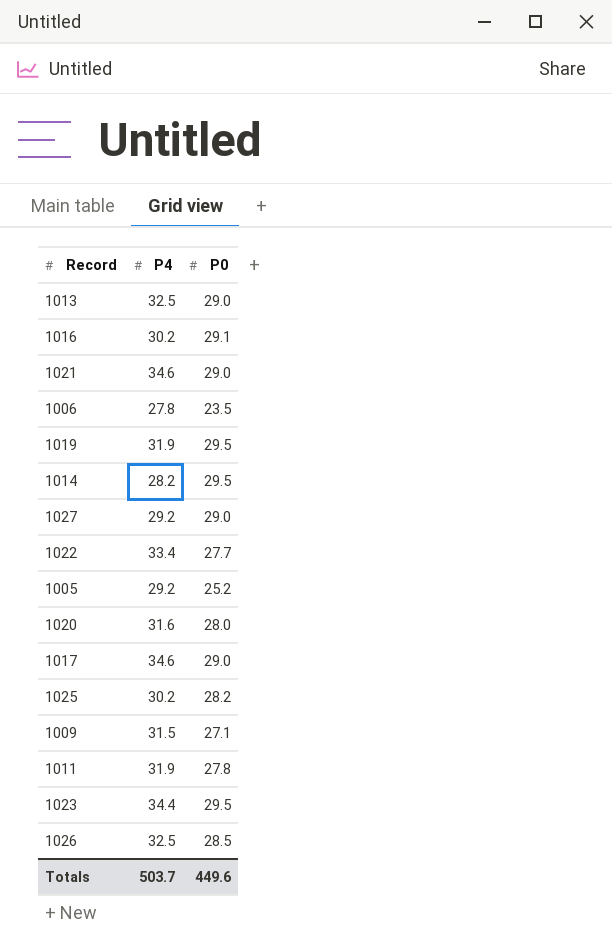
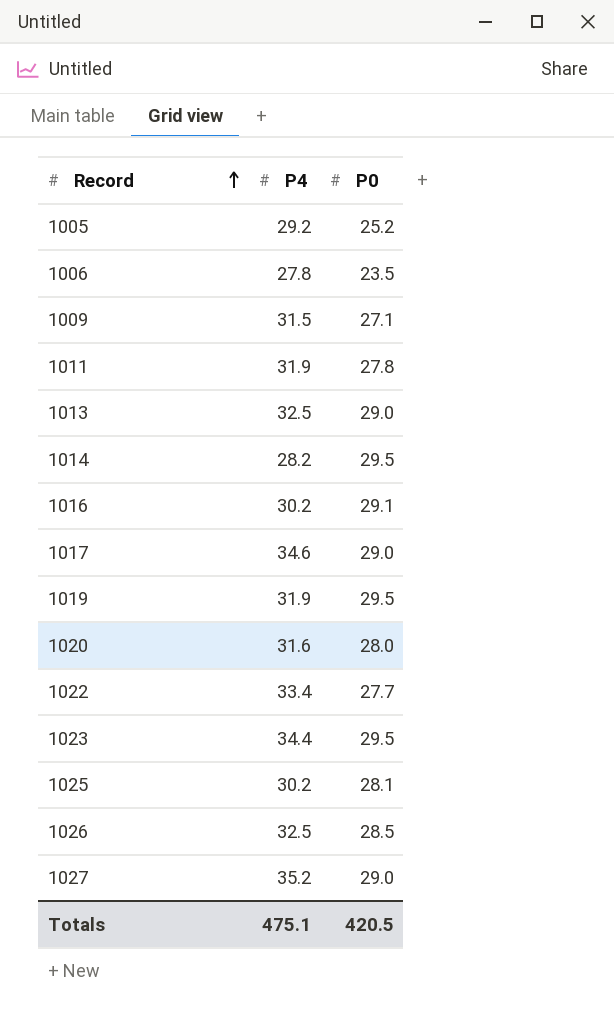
row order: none -> Record ascending
row 1021: 34.6 | 29.0 -> none
1025 | P0: 28.2 -> 28.1
1027 | P4: 29.2 -> 35.2
Totals | P4: 503.7 -> 475.1
Totals | P0: 449.6 -> 420.5

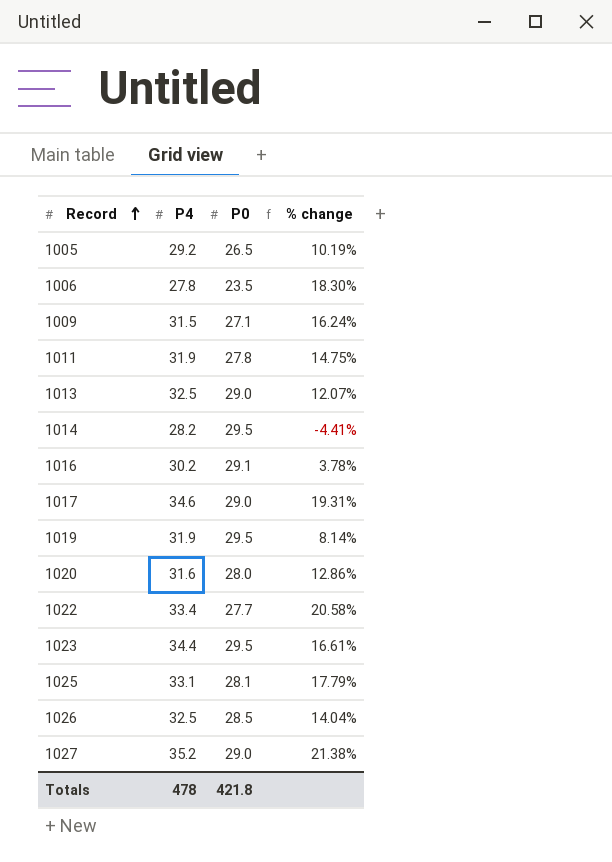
column % change | formula: none -> ([P4] - [P0]) / [P0]
1005 | P0: 25.2 -> 26.5
1025 | P4: 30.2 -> 33.1
Totals | P4: 475.1 -> 478
Totals | P0: 420.5 -> 421.8

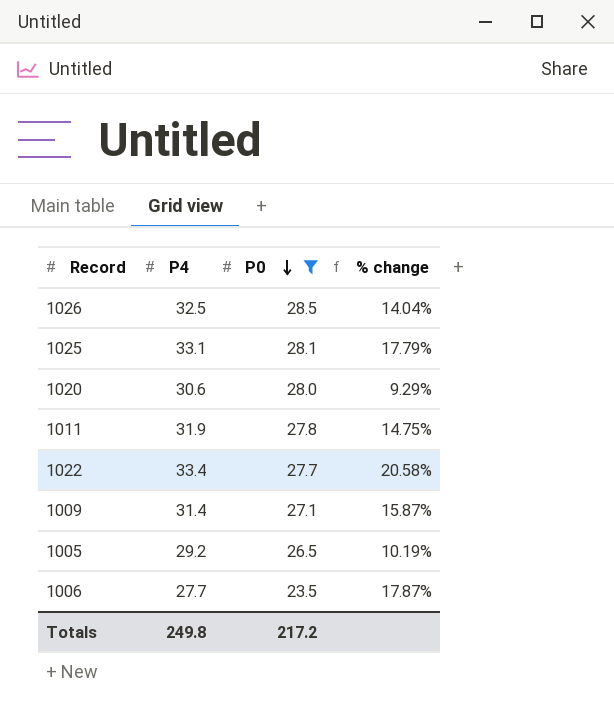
filter: none -> P0 <= 28.5
row order: Record ascending -> P0 descending
1020 | P4: 31.6 -> 30.6
1020 | % change: 12.86% -> 9.29%
1009 | P4: 31.5 -> 31.4
1009 | % change: 16.24% -> 15.87%
1006 | P4: 27.8 -> 27.7
1006 | % change: 18.30% -> 17.87%
Totals | P4: 478 -> 249.8
Totals | P0: 421.8 -> 217.2

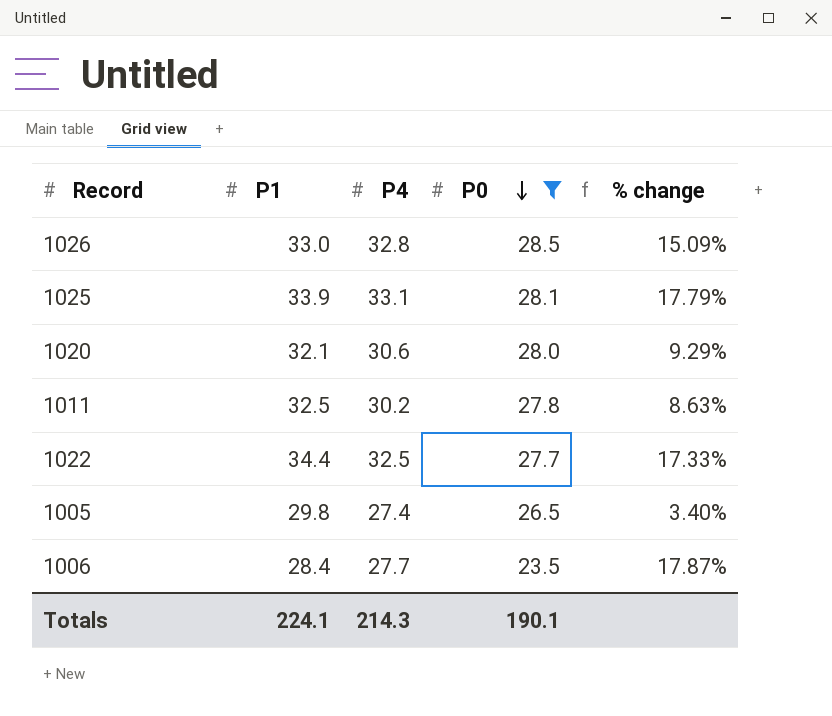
column P1 | position: none -> 2
row 1009: 31.4 | 27.1 | 15.87% -> none
1026 | P4: 32.5 -> 32.8
1026 | % change: 14.04% -> 15.09%
1011 | P4: 31.9 -> 30.2
1011 | % change: 14.75% -> 8.63%
1022 | P4: 33.4 -> 32.5
1022 | % change: 20.58% -> 17.33%
1005 | P4: 29.2 -> 27.4
1005 | % change: 10.19% -> 3.40%
Totals | P4: 249.8 -> 214.3
Totals | P0: 217.2 -> 190.1

